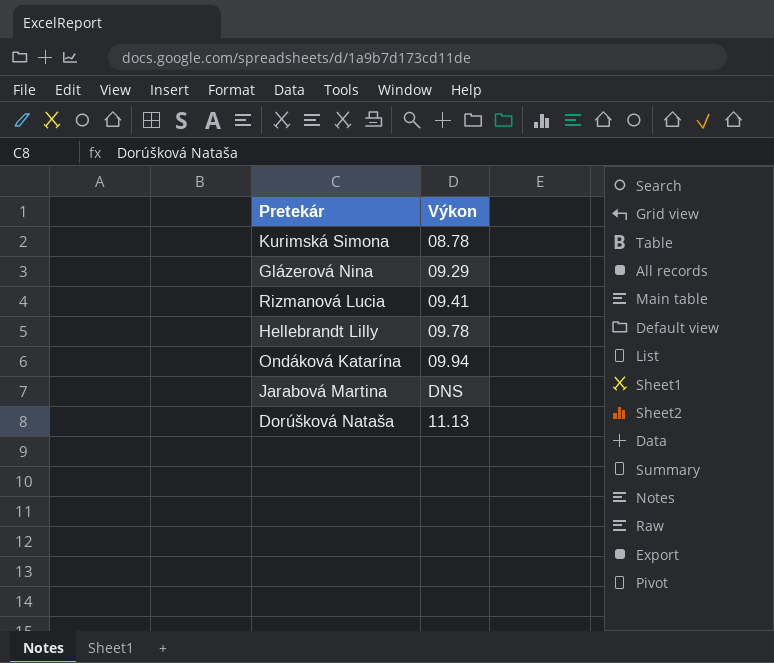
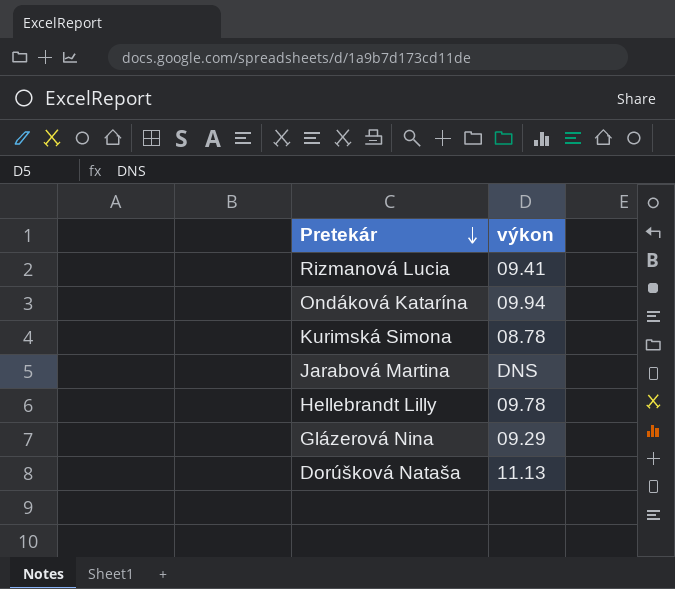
row order: none -> Pretekár descending
column name: Výkon -> výkon

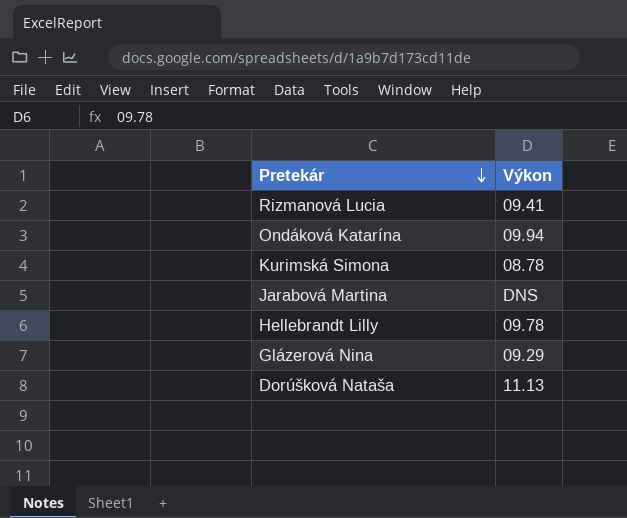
column name: výkon -> Výkon

